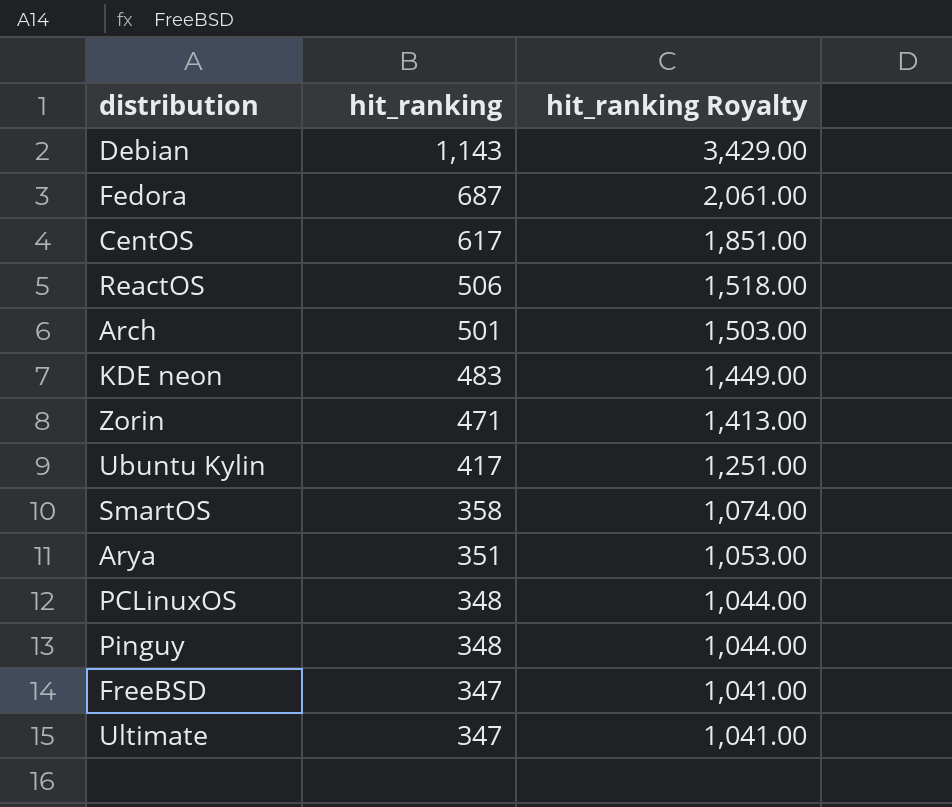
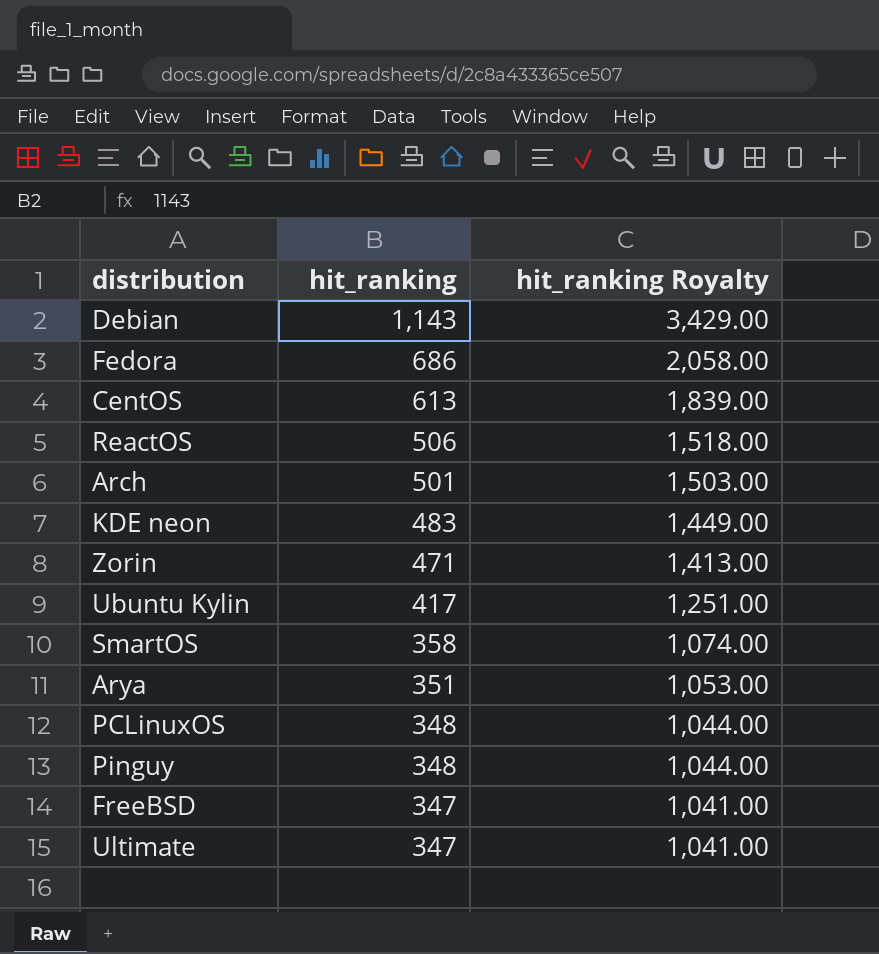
Fedora | hit_ranking: 687 -> 686
Fedora | hit_ranking Royalty: 2,061.00 -> 2,058.00
CentOS | hit_ranking: 617 -> 613
CentOS | hit_ranking Royalty: 1,851.00 -> 1,839.00

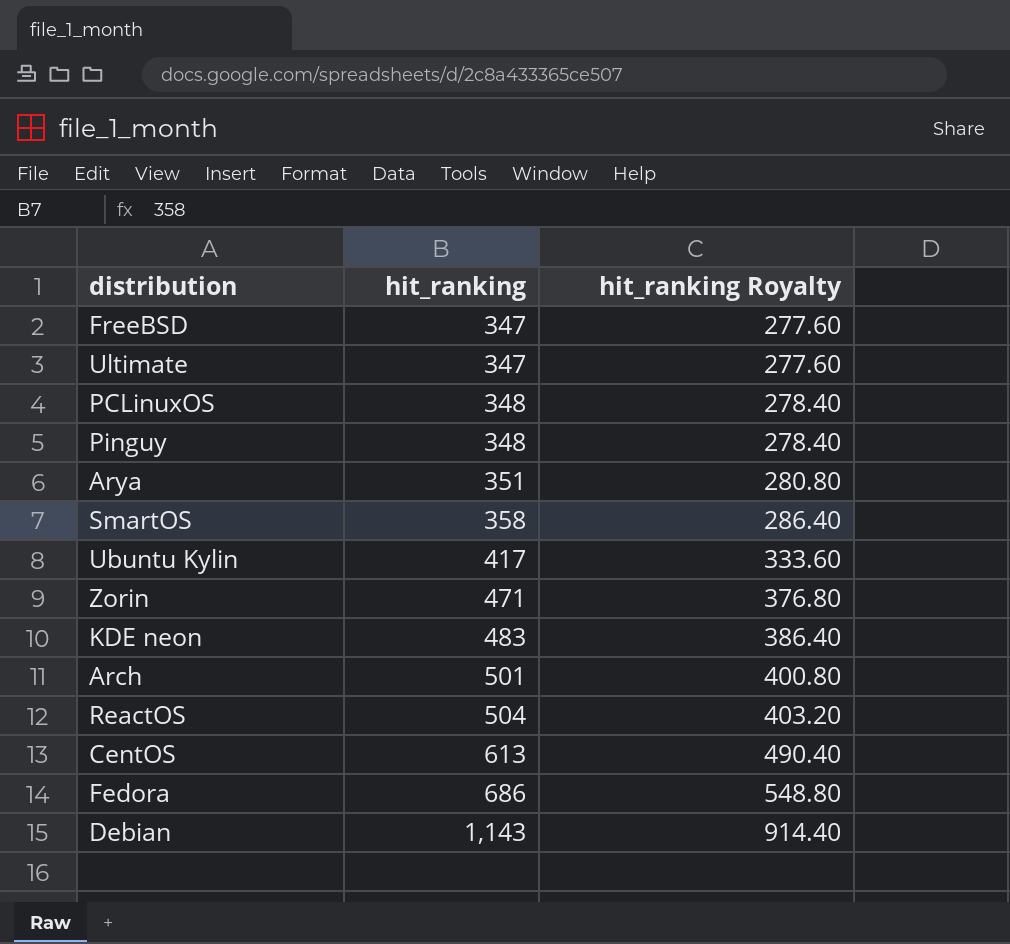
row order: hit_ranking descending -> hit_ranking ascending
column hit_ranking Royalty | formula: [hit_ranking] * 3 -> [hit_ranking] * 0.8
ReactOS | hit_ranking: 506 -> 504

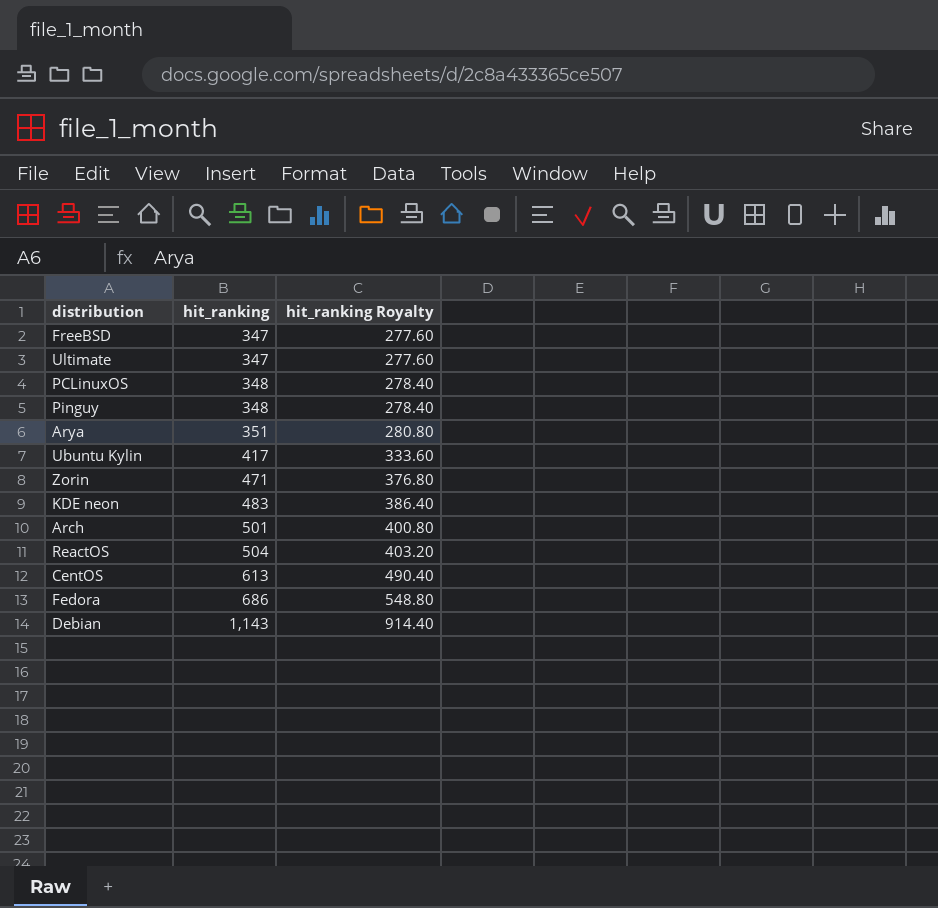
row SmartOS: 358 | 286.40 -> none

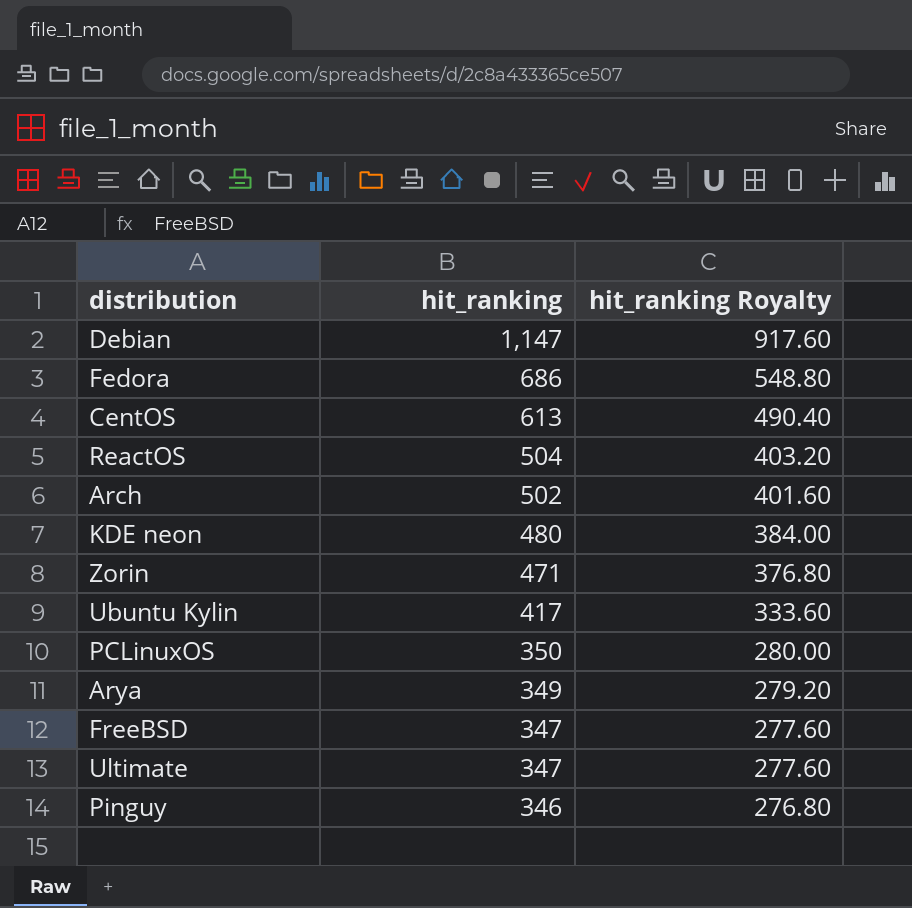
row order: hit_ranking ascending -> hit_ranking descending
Debian | hit_ranking: 1,143 -> 1,147
Debian | hit_ranking Royalty: 914.40 -> 917.60
Arch | hit_ranking: 501 -> 502
Arch | hit_ranking Royalty: 400.80 -> 401.60
KDE neon | hit_ranking: 483 -> 480
KDE neon | hit_ranking Royalty: 386.40 -> 384.00
PCLinuxOS | hit_ranking: 348 -> 350
PCLinuxOS | hit_ranking Royalty: 278.40 -> 280.00
Arya | hit_ranking: 351 -> 349
Arya | hit_ranking Royalty: 280.80 -> 279.20
Pinguy | hit_ranking: 348 -> 346
Pinguy | hit_ranking Royalty: 278.40 -> 276.80

